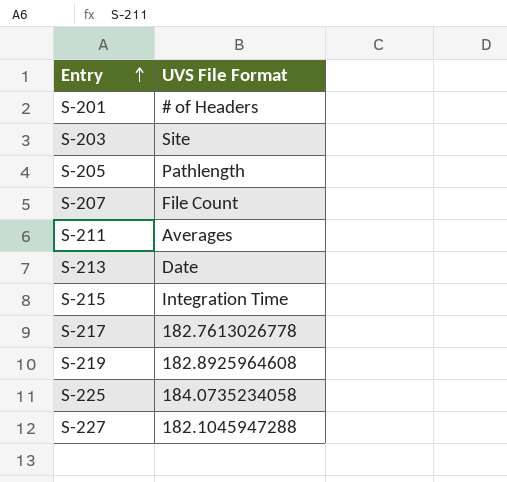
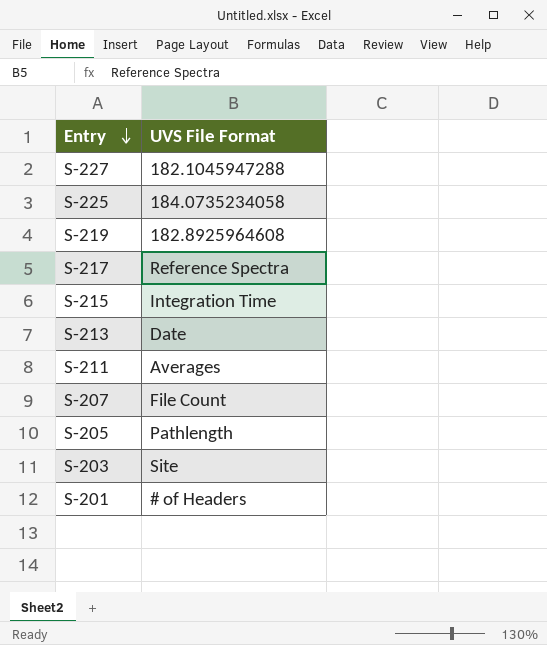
row order: Entry ascending -> Entry descending
S-217 | UVS File Format: 182.7613026778 -> Reference Spectra

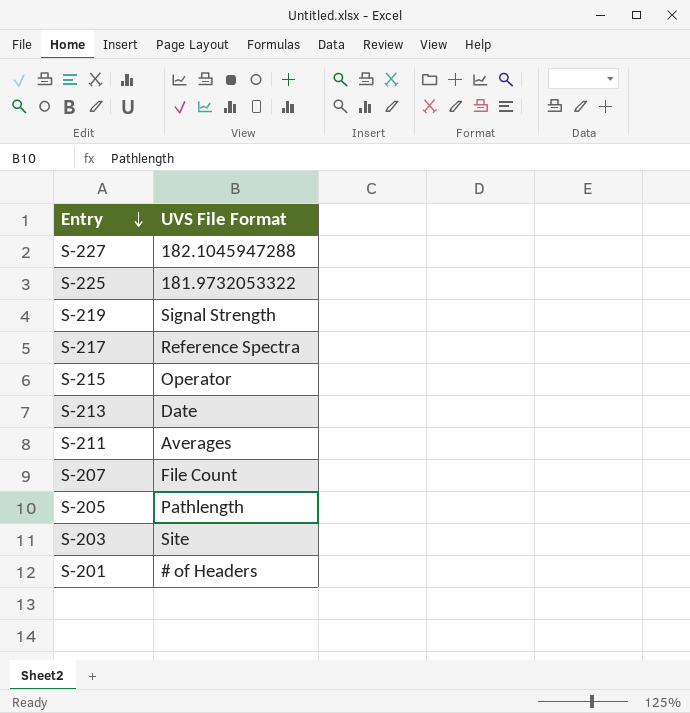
S-225 | UVS File Format: 184.0735234058 -> 181.9732053322
S-219 | UVS File Format: 182.8925964608 -> Signal Strength
S-215 | UVS File Format: Integration Time -> Operator

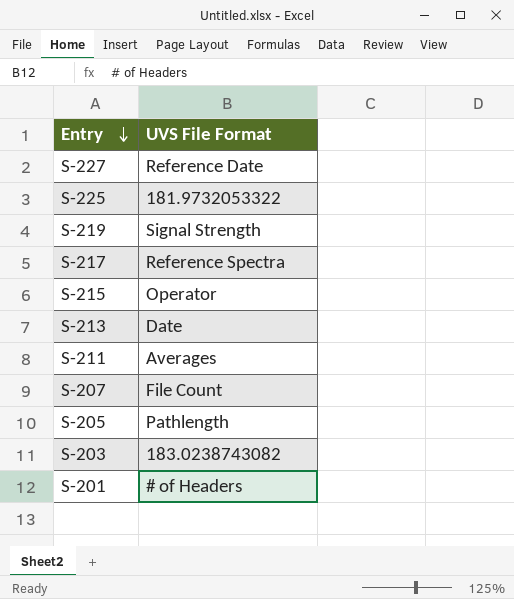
S-227 | UVS File Format: 182.1045947288 -> Reference Date
S-203 | UVS File Format: Site -> 183.0238743082

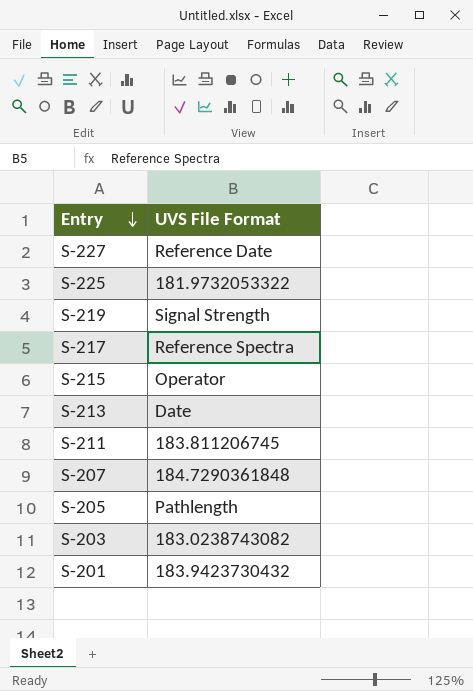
S-211 | UVS File Format: Averages -> 183.811206745
S-207 | UVS File Format: File Count -> 184.7290361848
S-201 | UVS File Format: # of Headers -> 183.9423730432

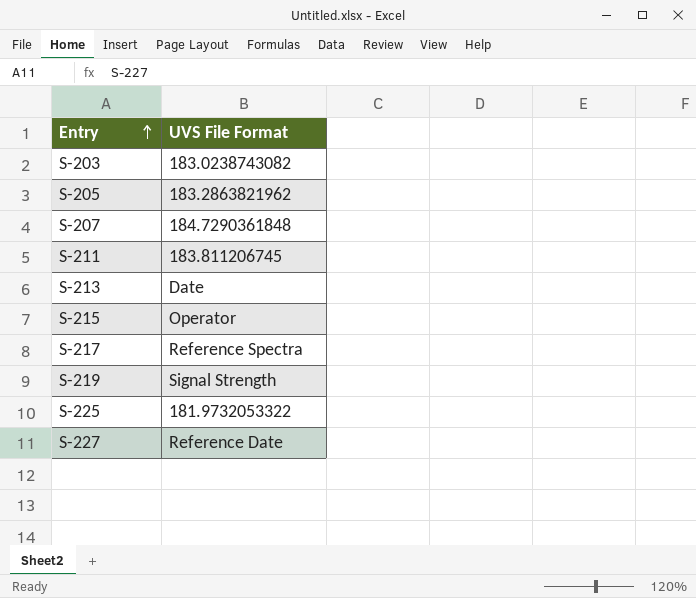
row order: Entry descending -> Entry ascending
row S-201: 183.9423730432 -> none
S-205 | UVS File Format: Pathlength -> 183.2863821962

